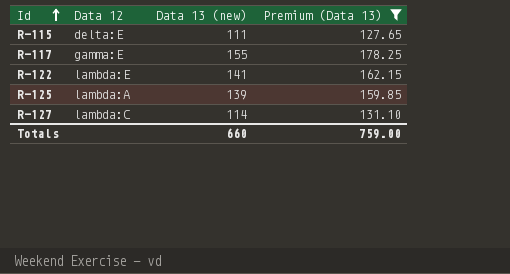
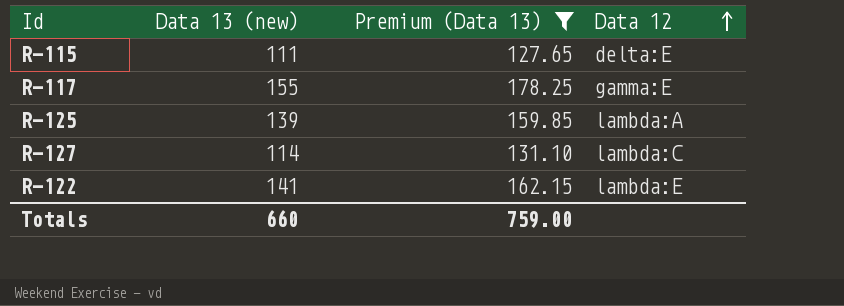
row order: Id ascending -> Data 12 ascending
column Data 12 | position: 2 -> 4

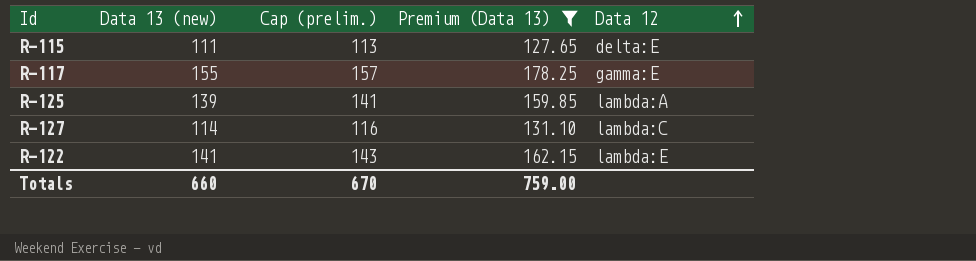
column Cap (prelim.) | formula: none -> [Data 13 (new)] + 2

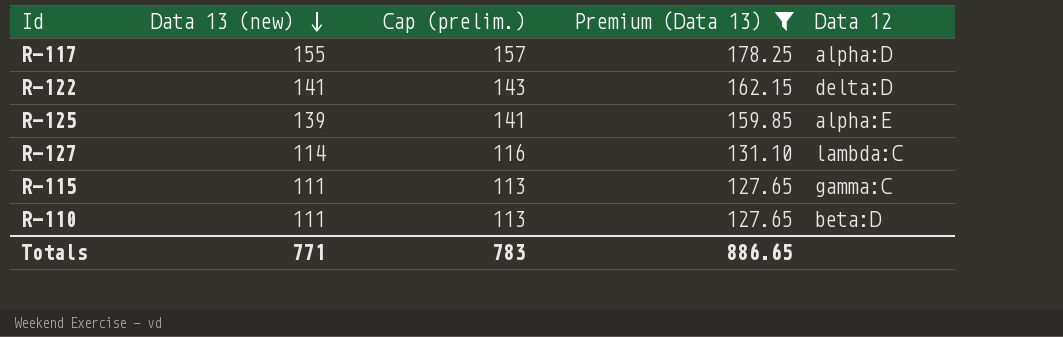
row order: Data 12 ascending -> Data 13 (new) descending
R-117 | Data 12: gamma:E -> alpha:D
R-122 | Data 12: lambda:E -> delta:D
R-125 | Data 12: lambda:A -> alpha:E
R-115 | Data 12: delta:E -> gamma:C
row R-110: none -> 111 | 113 | 127.65 | beta:D
Totals | Data 13 (new): 660 -> 771
Totals | Cap (prelim.): 670 -> 783
Totals | Premium (Data 13): 759.00 -> 886.65

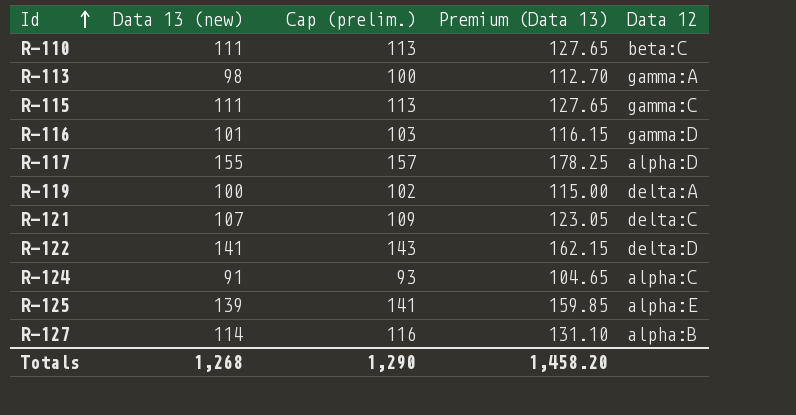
filter: Premium (Data 13) >= 127.65 -> none
row order: Data 13 (new) descending -> Id ascending
R-110 | Data 12: beta:D -> beta:C
R-127 | Data 12: lambda:C -> alpha:B
Totals | Data 13 (new): 771 -> 1,268
Totals | Cap (prelim.): 783 -> 1,290
Totals | Premium (Data 13): 886.65 -> 1,458.20

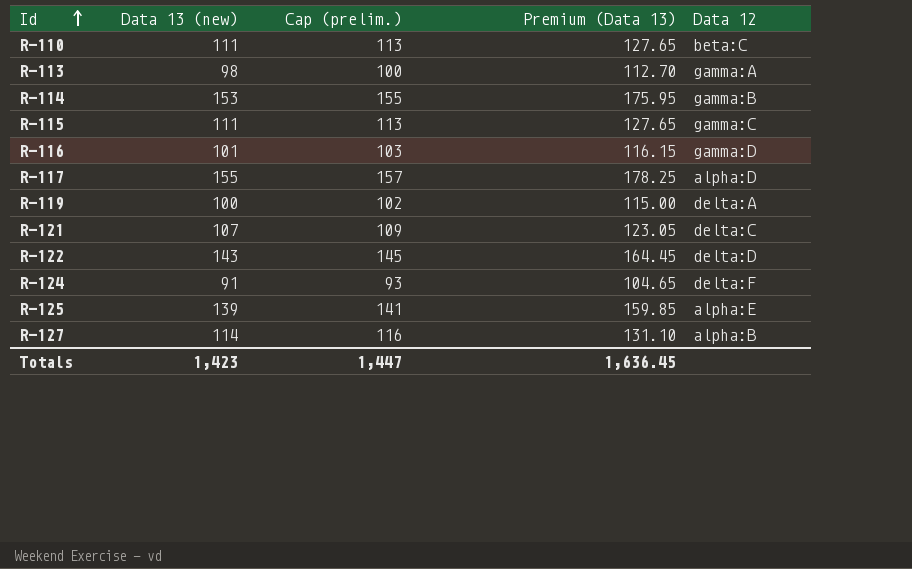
row R-114: none -> 153 | 155 | 175.95 | gamma:B
R-122 | Data 13 (new): 141 -> 143
R-122 | Cap (prelim.): 143 -> 145
R-122 | Premium (Data 13): 162.15 -> 164.45
R-124 | Data 12: alpha:C -> delta:F
Totals | Data 13 (new): 1,268 -> 1,423
Totals | Cap (prelim.): 1,290 -> 1,447
Totals | Premium (Data 13): 1,458.20 -> 1,636.45

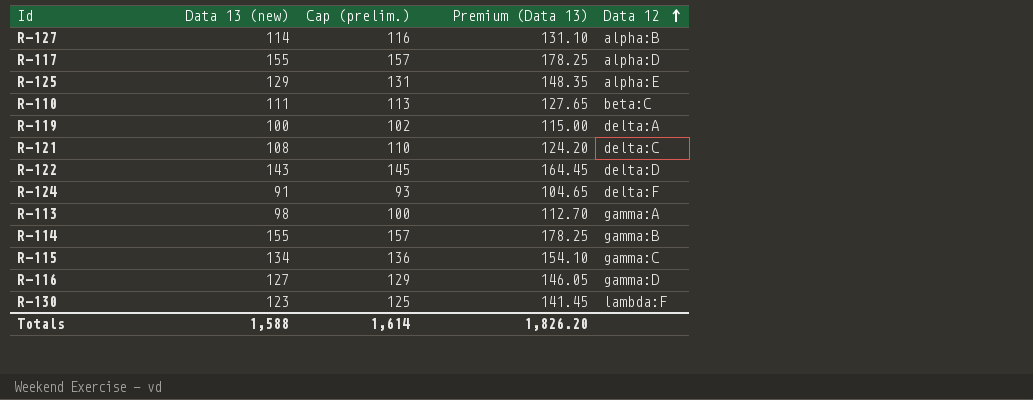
row order: Id ascending -> Data 12 ascending
R-125 | Data 13 (new): 139 -> 129
R-125 | Cap (prelim.): 141 -> 131
R-125 | Premium (Data 13): 159.85 -> 148.35
R-121 | Data 13 (new): 107 -> 108
R-121 | Cap (prelim.): 109 -> 110
R-121 | Premium (Data 13): 123.05 -> 124.20
R-114 | Data 13 (new): 153 -> 155
R-114 | Cap (prelim.): 155 -> 157
R-114 | Premium (Data 13): 175.95 -> 178.25
R-115 | Data 13 (new): 111 -> 134
R-115 | Cap (prelim.): 113 -> 136
R-115 | Premium (Data 13): 127.65 -> 154.10
R-116 | Data 13 (new): 101 -> 127
R-116 | Cap (prelim.): 103 -> 129
R-116 | Premium (Data 13): 116.15 -> 146.05
row R-130: none -> 123 | 125 | 141.45 | lambda:F
Totals | Data 13 (new): 1,423 -> 1,588
Totals | Cap (prelim.): 1,447 -> 1,614
Totals | Premium (Data 13): 1,636.45 -> 1,826.20

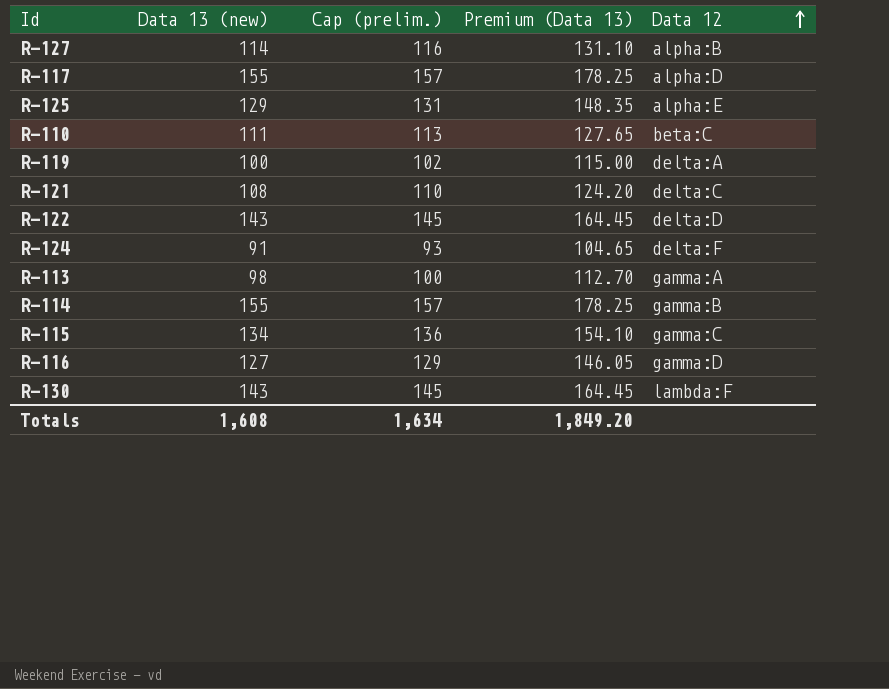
R-130 | Data 13 (new): 123 -> 143
R-130 | Cap (prelim.): 125 -> 145
R-130 | Premium (Data 13): 141.45 -> 164.45
Totals | Data 13 (new): 1,588 -> 1,608
Totals | Cap (prelim.): 1,614 -> 1,634
Totals | Premium (Data 13): 1,826.20 -> 1,849.20

